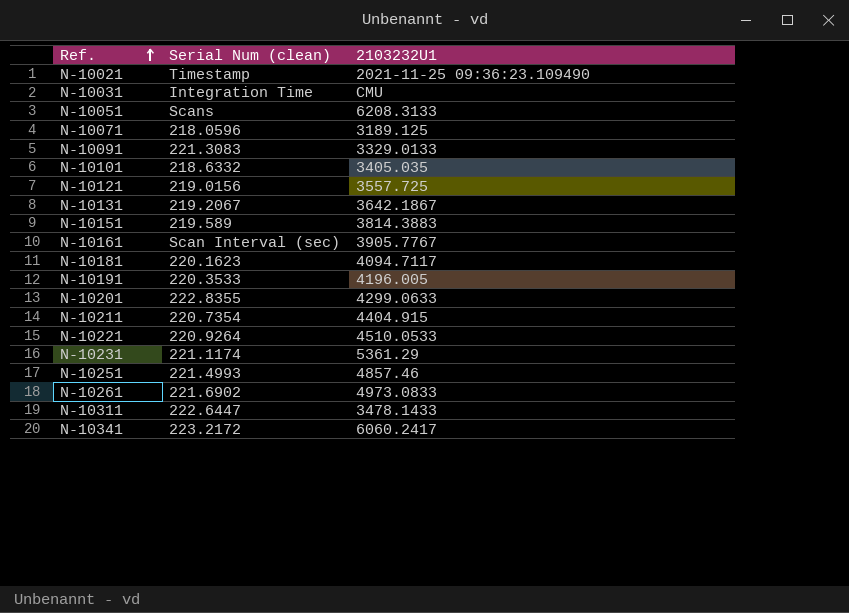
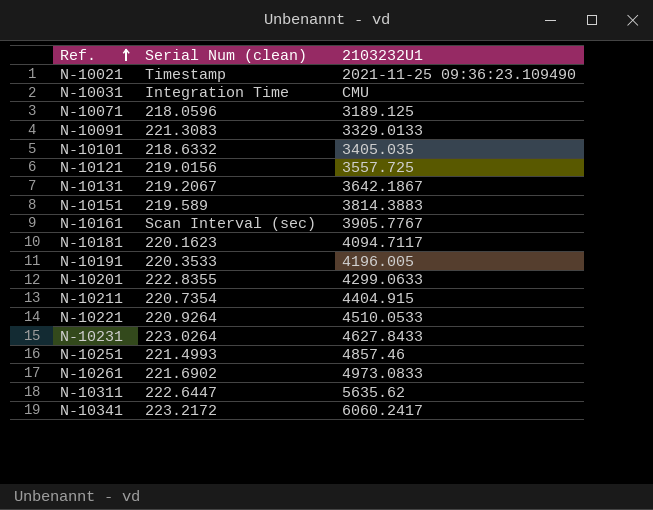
row N-10051: Scans | 6208.3133 -> none
N-10231 | Serial Num (clean): 221.1174 -> 223.0264
N-10231 | 2103232U1: 5361.29 -> 4627.8433
N-10311 | 2103232U1: 3478.1433 -> 5635.62

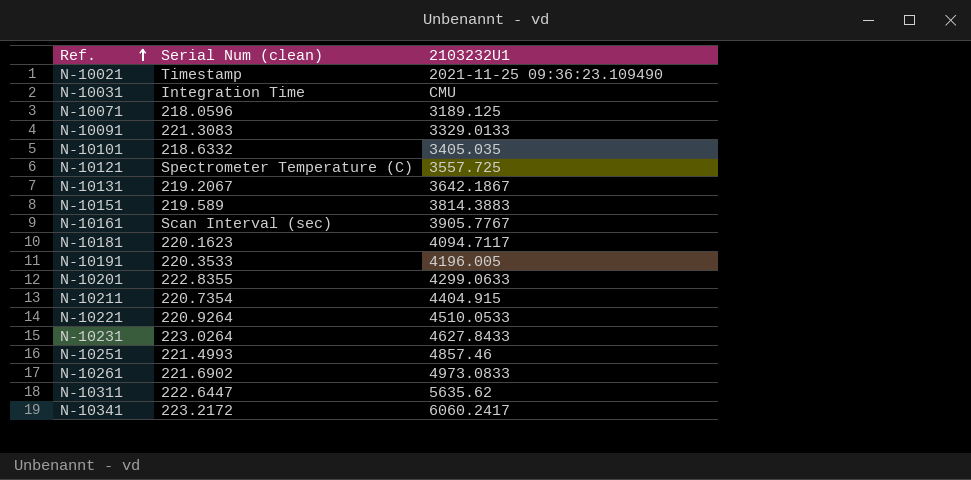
N-10121 | Serial Num (clean): 219.0156 -> Spectrometer Temperature (C)

